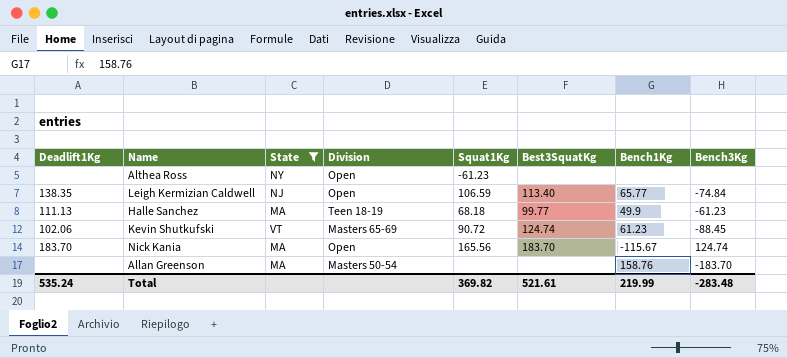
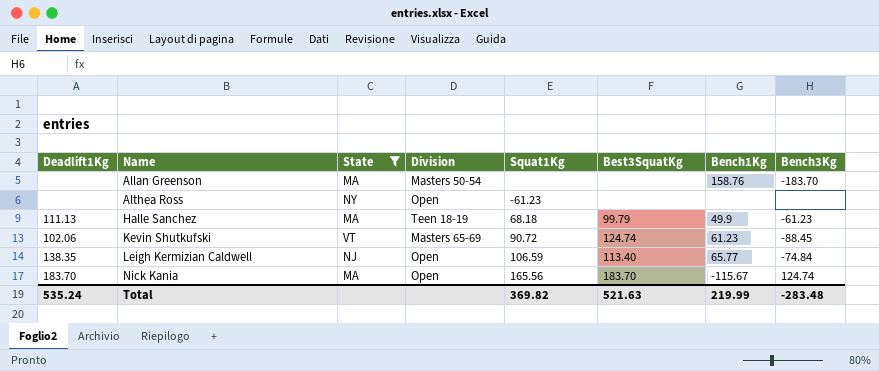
row order: none -> Name ascending
Halle Sanchez | Best3SquatKg: 99.77 -> 99.79
Total | Best3SquatKg: 521.61 -> 521.63

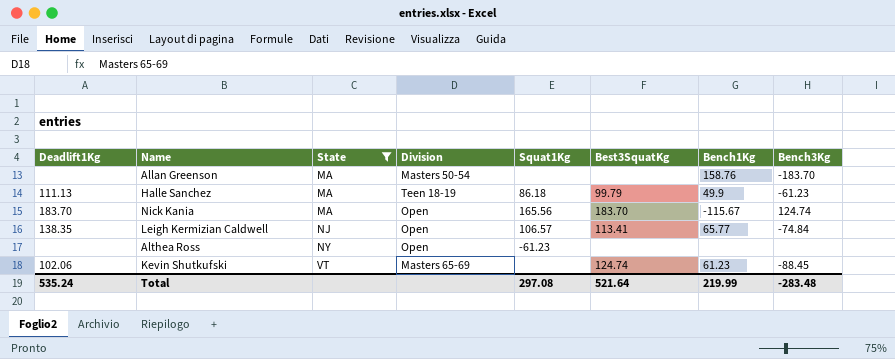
row order: Name ascending -> State ascending
Halle Sanchez | Squat1Kg: 68.18 -> 86.18
Leigh Kermizian Caldwell | Squat1Kg: 106.59 -> 106.57
Leigh Kermizian Caldwell | Best3SquatKg: 113.40 -> 113.41
Kevin Shutkufski | Squat1Kg: 90.72 -> none
Total | Squat1Kg: 369.82 -> 297.08
Total | Best3SquatKg: 521.63 -> 521.64

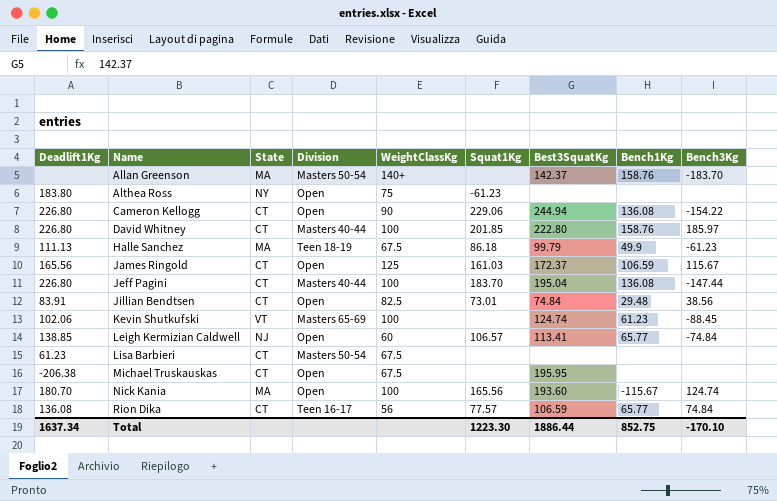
filter: State != CT -> none
row order: State ascending -> Name ascending
column WeightClassKg | position: none -> 5
Allan Greenson | Best3SquatKg: none -> 142.37
Althea Ross | Deadlift1Kg: none -> 183.80
Leigh Kermizian Caldwell | Deadlift1Kg: 138.35 -> 138.85
Nick Kania | Deadlift1Kg: 183.70 -> 180.70
Nick Kania | Best3SquatKg: 183.70 -> 193.60
Total | Deadlift1Kg: 535.24 -> 1637.34
Total | Squat1Kg: 297.08 -> 1223.30
Total | Best3SquatKg: 521.64 -> 1886.44
Total | Bench1Kg: 219.99 -> 852.75
Total | Bench3Kg: -283.48 -> -170.10

